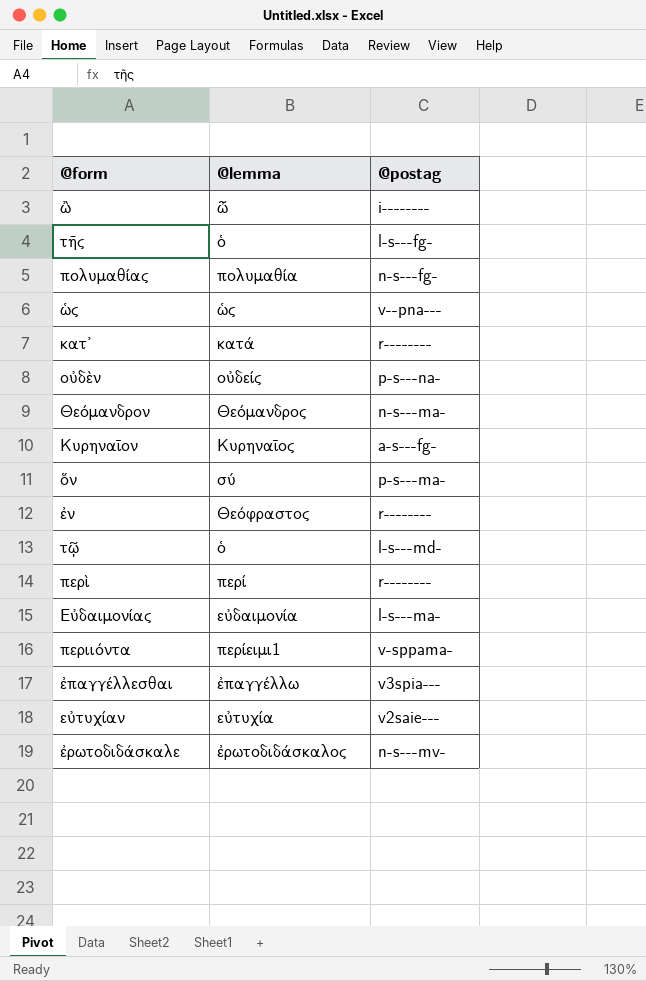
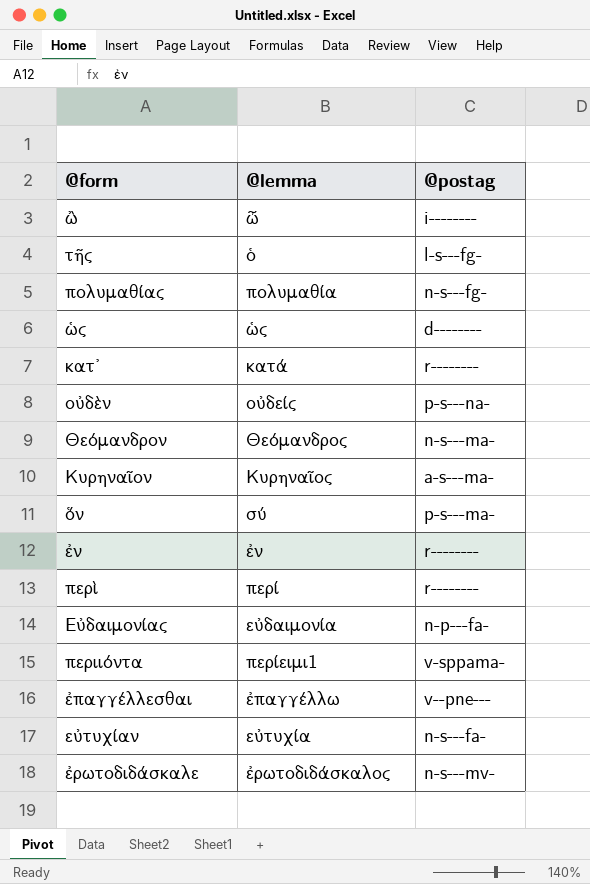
row τῷ: ὁ | l-s---md- -> none
ὡς | @postag: v--pna--- -> d--------
Κυρηναῖον | @postag: a-s---fg- -> a-s---ma-
ἐν | @lemma: Θεόφραστος -> ἐν
Εὐδαιμονίας | @postag: l-s---ma- -> n-p---fa-
ἐπαγγέλλεσθαι | @postag: v3spia--- -> v--pne---
εὐτυχίαν | @postag: v2saie--- -> n-s---fa-

